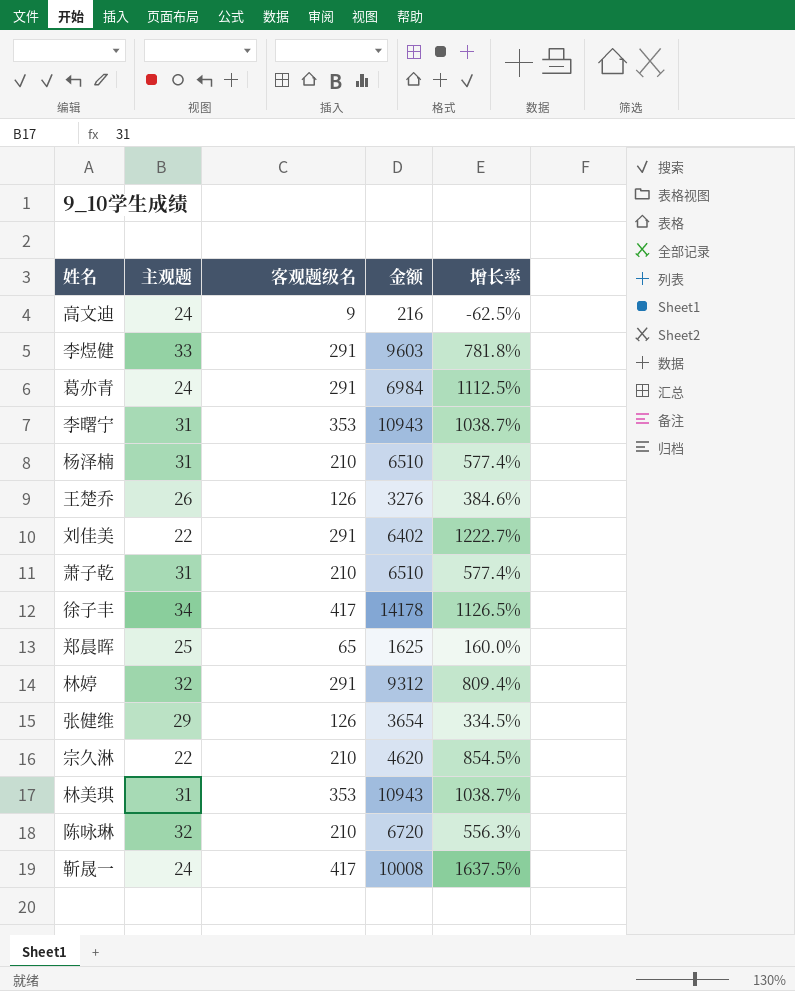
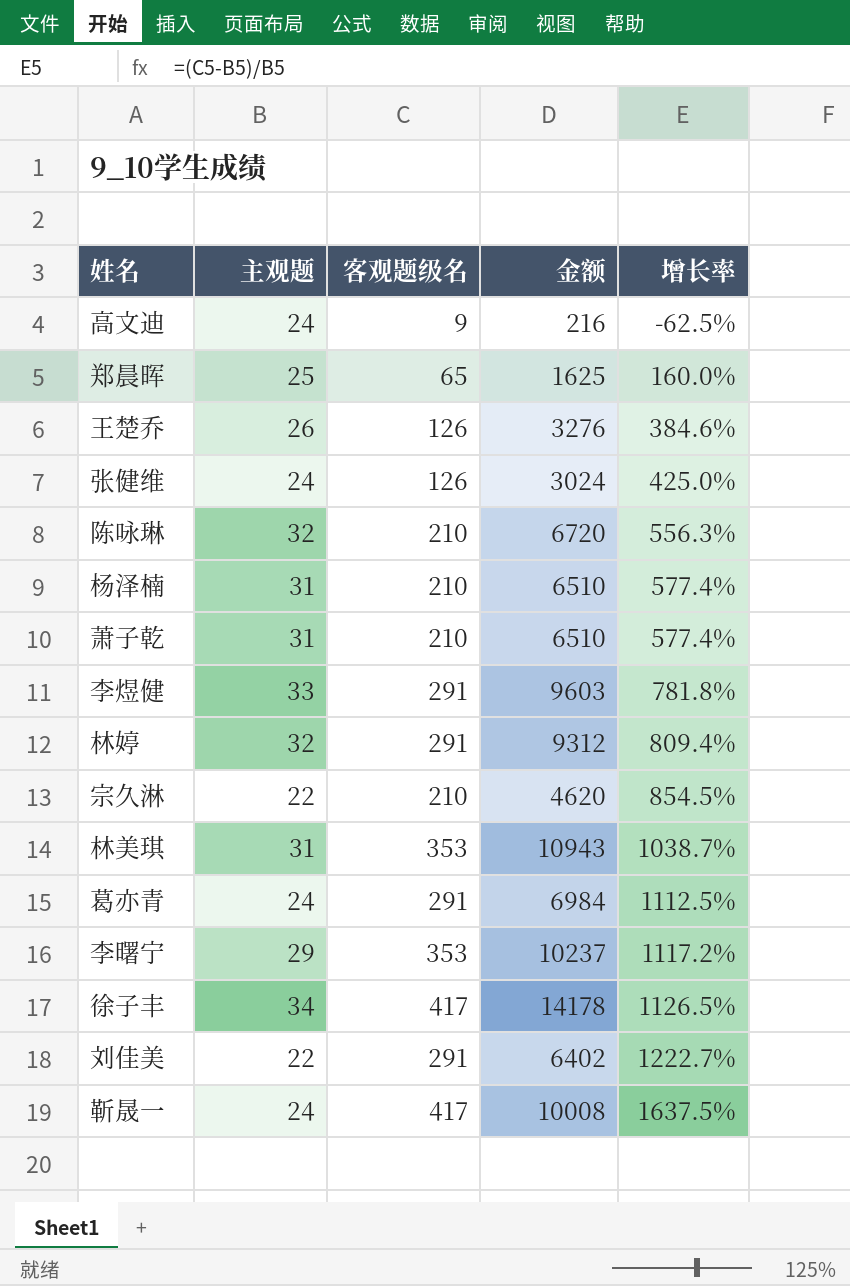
row order: none -> 增长率 ascending
张健维 | 主观题: 29 -> 24
张健维 | 金额: 3654 -> 3024
张健维 | 增长率: 334.5% -> 425.0%
李曙宁 | 主观题: 31 -> 29
李曙宁 | 金额: 10943 -> 10237
李曙宁 | 增长率: 1038.7% -> 1117.2%

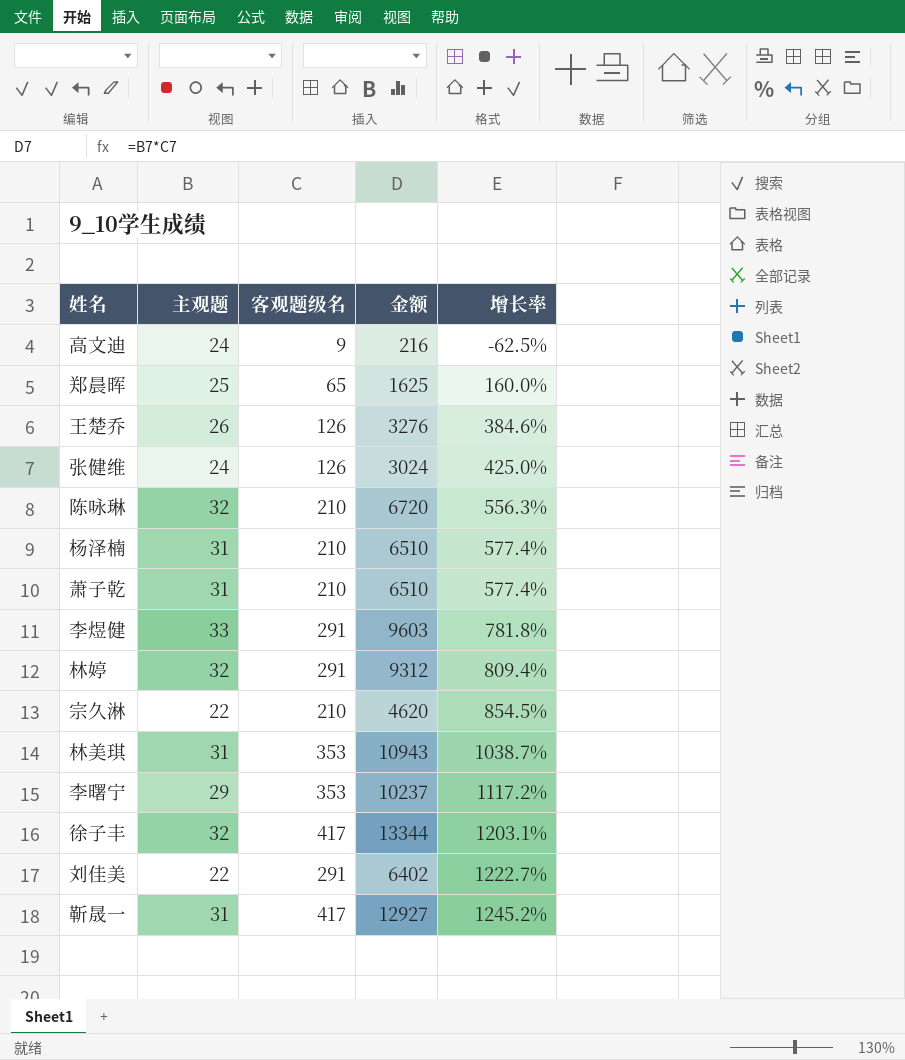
row 葛亦青: 24 | 291 | 6984 | 1112.5% -> none
徐子丰 | 主观题: 34 -> 32
徐子丰 | 金额: 14178 -> 13344
徐子丰 | 增长率: 1126.5% -> 1203.1%
靳晟一 | 主观题: 24 -> 31
靳晟一 | 金额: 10008 -> 12927
靳晟一 | 增长率: 1637.5% -> 1245.2%

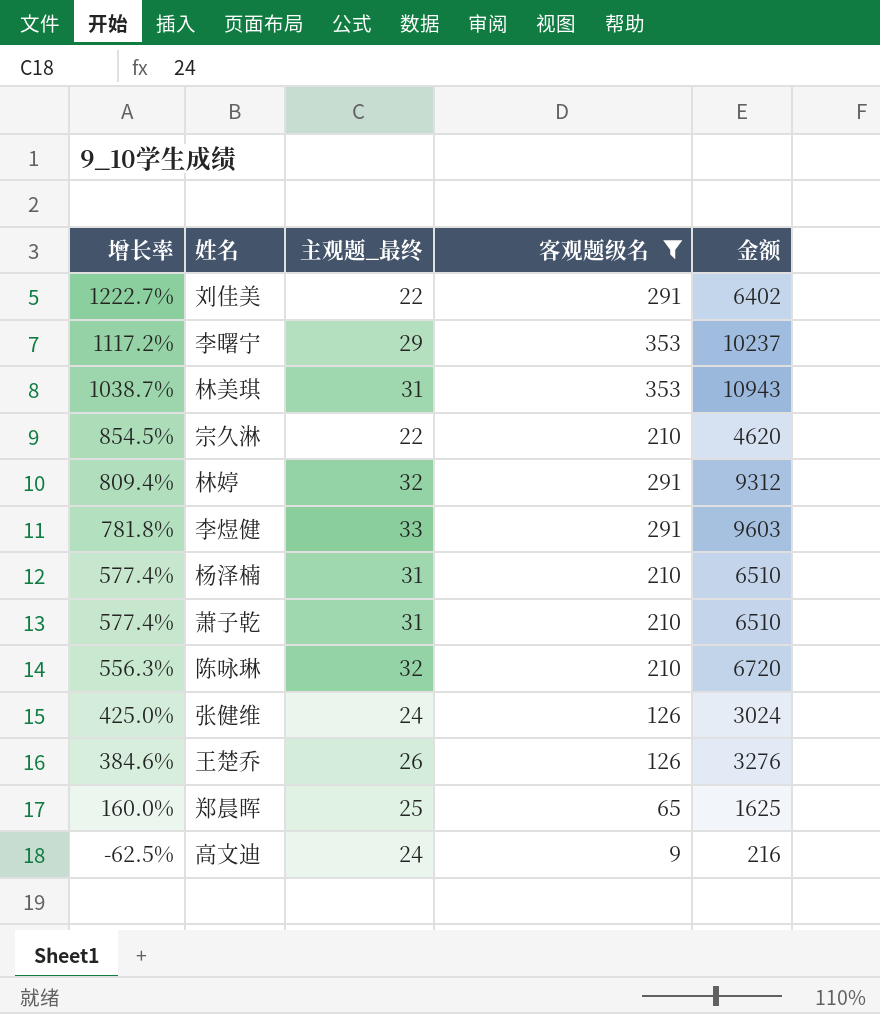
filter: none -> 客观题级名 != 417
row order: 增长率 ascending -> 增长率 descending
column 增长率 | position: 5 -> 1
column name: 主观题 -> 主观题_最终

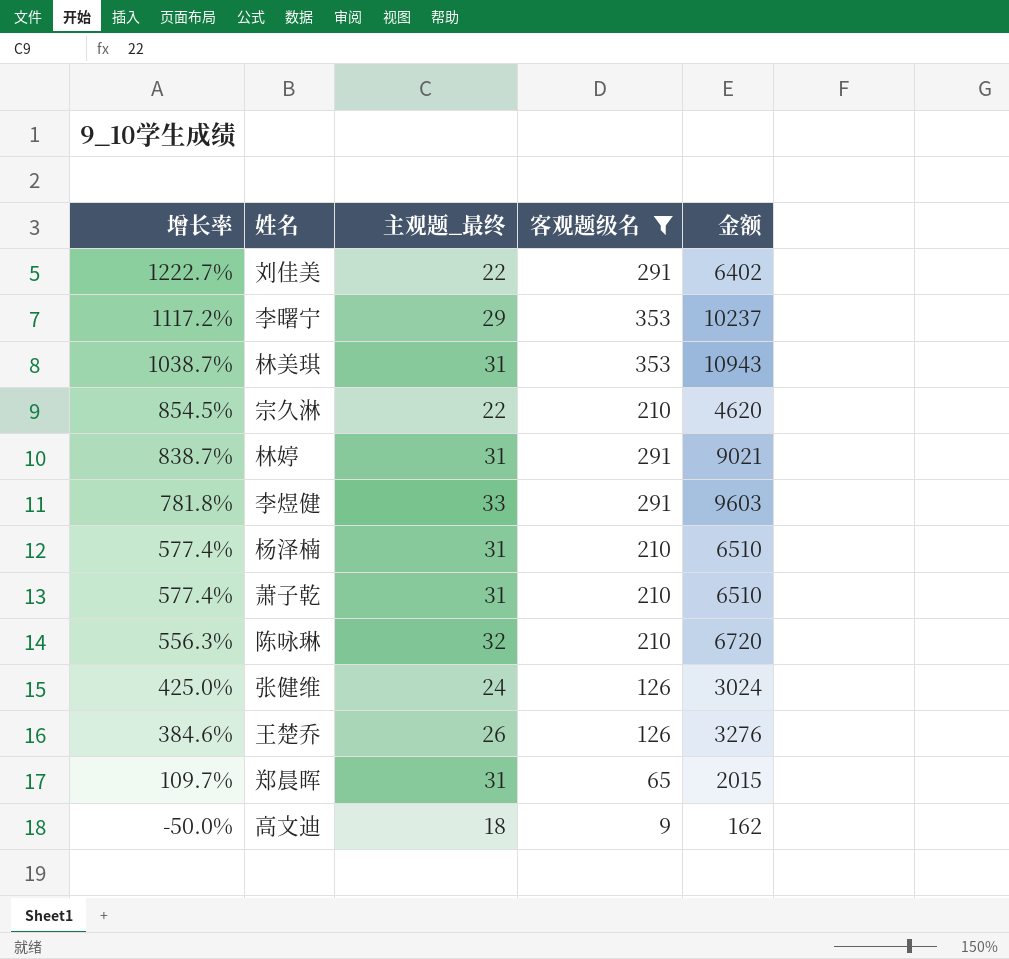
林婷 | 增长率: 809.4% -> 838.7%
林婷 | 主观题_最终: 32 -> 31
林婷 | 金额: 9312 -> 9021
郑晨晖 | 增长率: 160.0% -> 109.7%
郑晨晖 | 主观题_最终: 25 -> 31
郑晨晖 | 金额: 1625 -> 2015
高文迪 | 增长率: -62.5% -> -50.0%
高文迪 | 主观题_最终: 24 -> 18
高文迪 | 金额: 216 -> 162

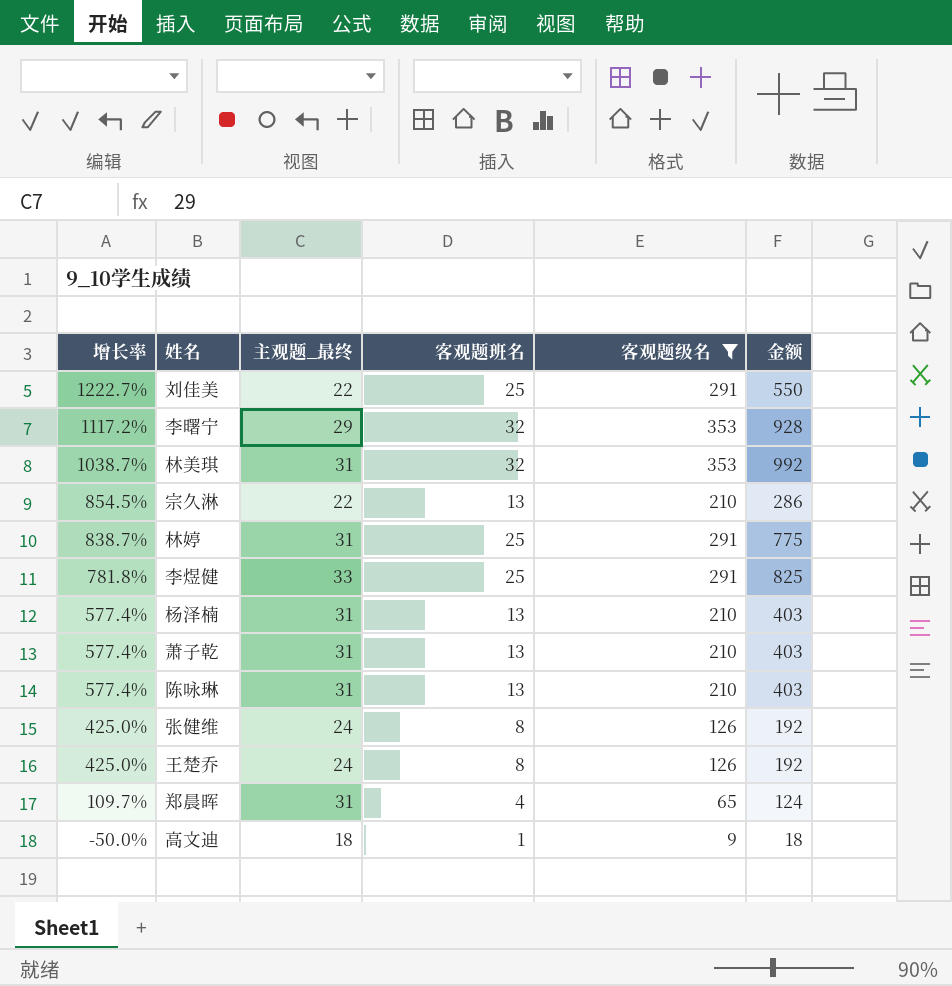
column 客观题班名 | position: none -> 4
column 金额 | formula: [主观题_最终] * [客观题级名] -> [主观题_最终] * [客观题班名]
陈咏琳 | 增长率: 556.3% -> 577.4%
陈咏琳 | 主观题_最终: 32 -> 31
王楚乔 | 增长率: 384.6% -> 425.0%
王楚乔 | 主观题_最终: 26 -> 24

